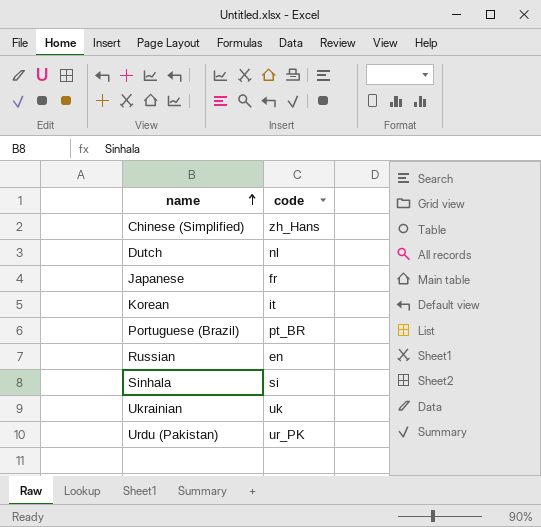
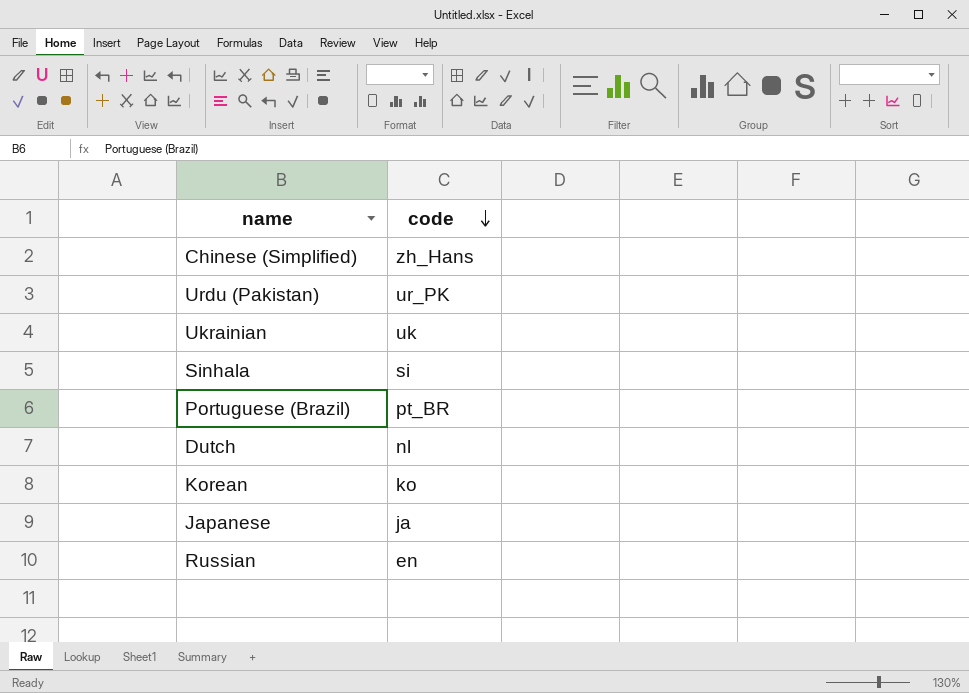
row order: name ascending -> code descending
Korean | code: it -> ko
Japanese | code: fr -> ja

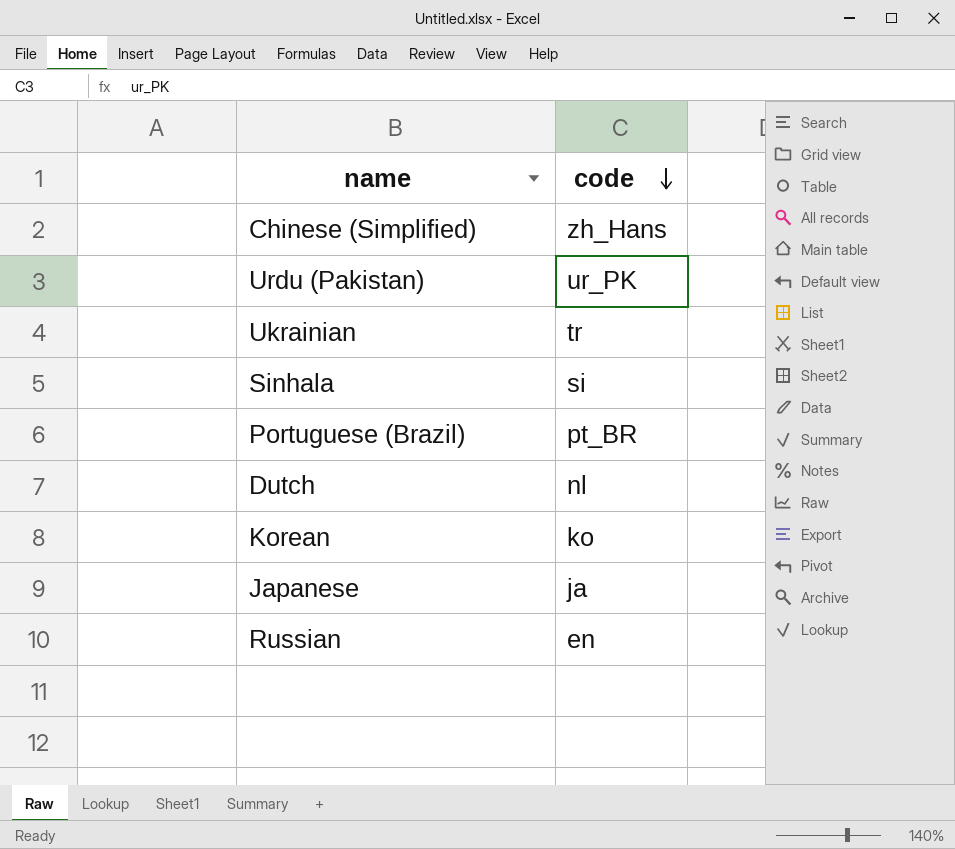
Ukrainian | code: uk -> tr

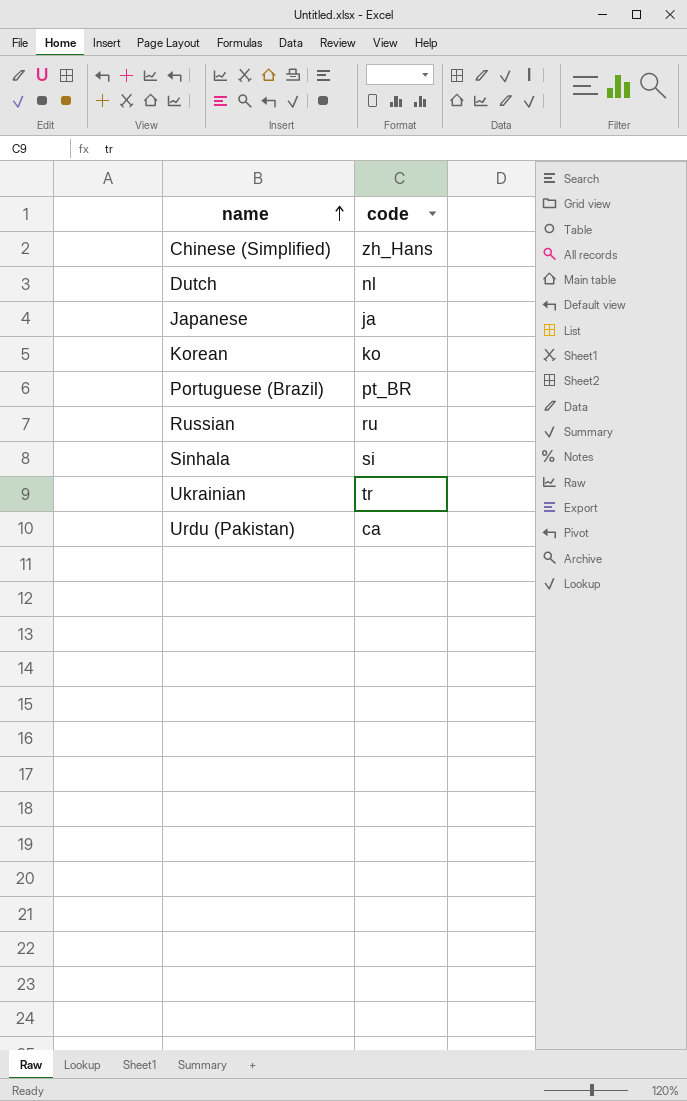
row order: code descending -> name ascending
Russian | code: en -> ru
Urdu (Pakistan) | code: ur_PK -> ca

